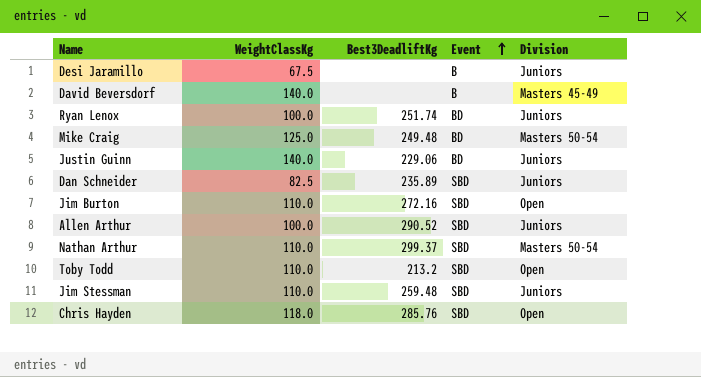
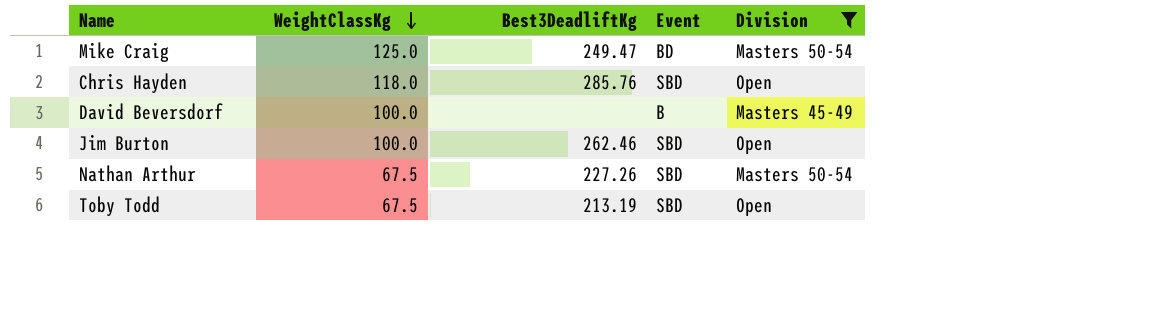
filter: none -> Division != Juniors
row order: Event ascending -> WeightClassKg descending
Mike Craig | Best3DeadliftKg: 249.48 -> 249.47
David Beversdorf | WeightClassKg: 140.0 -> 100.0
Jim Burton | WeightClassKg: 110.0 -> 100.0
Jim Burton | Best3DeadliftKg: 272.16 -> 262.46
Nathan Arthur | WeightClassKg: 110.0 -> 67.5
Nathan Arthur | Best3DeadliftKg: 299.37 -> 227.26
Toby Todd | WeightClassKg: 110.0 -> 67.5
Toby Todd | Best3DeadliftKg: 213.2 -> 213.19

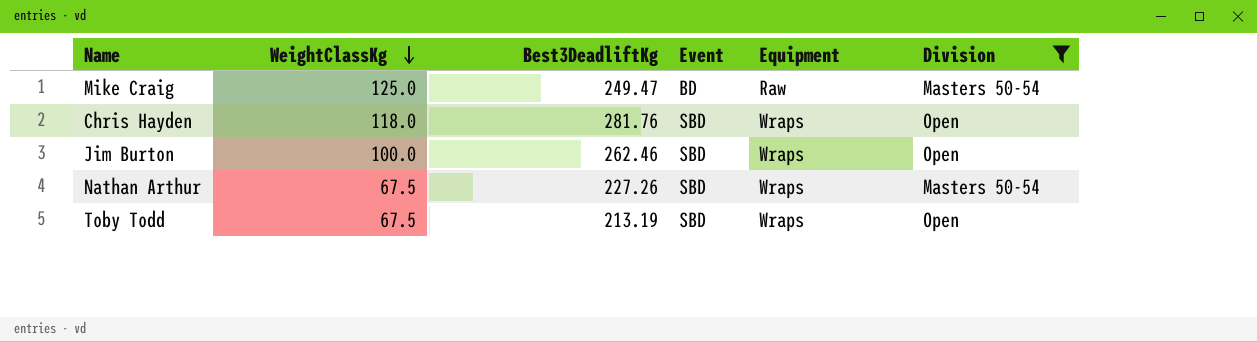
column Equipment | position: none -> 5
row David Beversdorf: 100.0 | none | B | Masters 45-49 -> none
Chris Hayden | Best3DeadliftKg: 285.76 -> 281.76

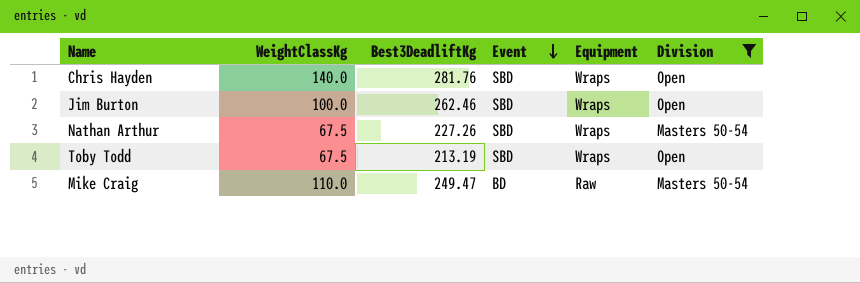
row order: WeightClassKg descending -> Event descending
Chris Hayden | WeightClassKg: 118.0 -> 140.0
Mike Craig | WeightClassKg: 125.0 -> 110.0

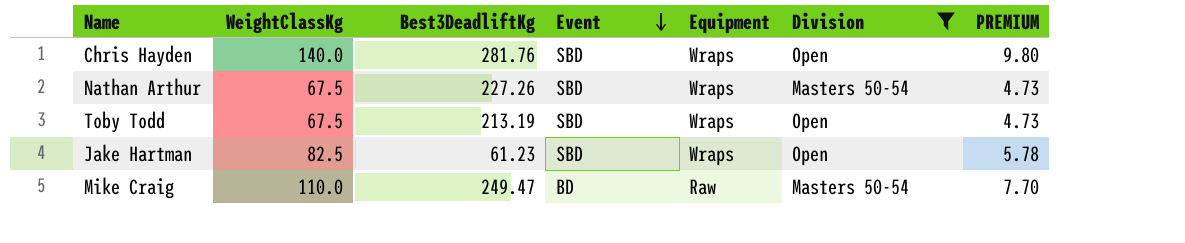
column PREMIUM | formula: none -> [WeightClassKg] * 0.07
row Jim Burton: 100.0 | 262.46 | SBD | Wraps | Open -> none
row Jake Hartman: none -> 82.5 | 61.23 | SBD | Wraps | Open | 5.78

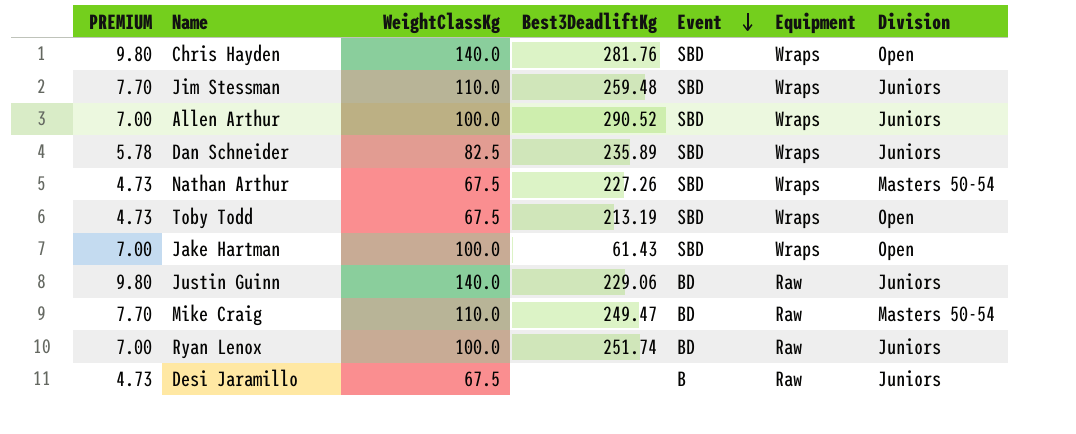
filter: Division != Juniors -> none
column PREMIUM | position: 7 -> 1
Jake Hartman | PREMIUM: 5.78 -> 7.00
Jake Hartman | WeightClassKg: 82.5 -> 100.0
Jake Hartman | Best3DeadliftKg: 61.23 -> 61.43

